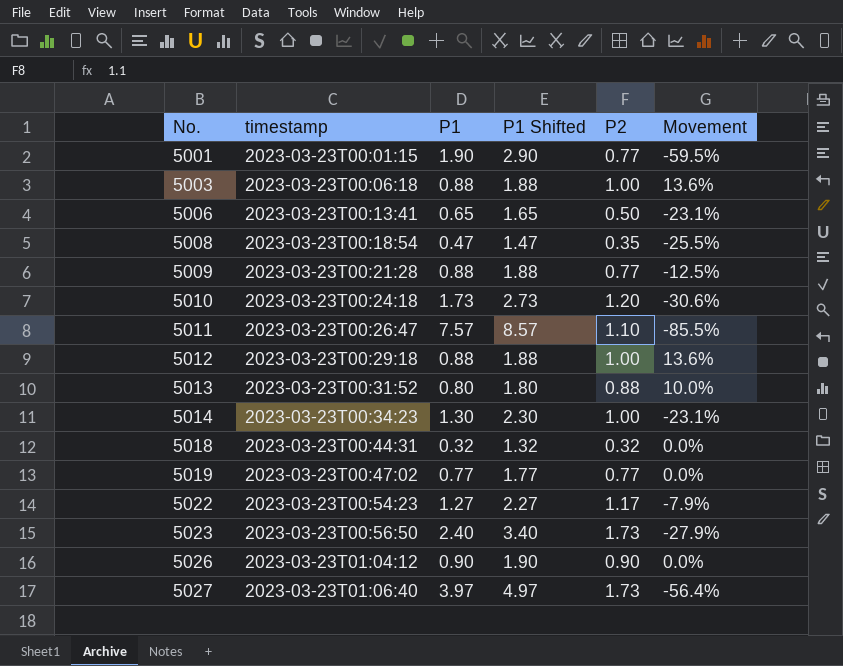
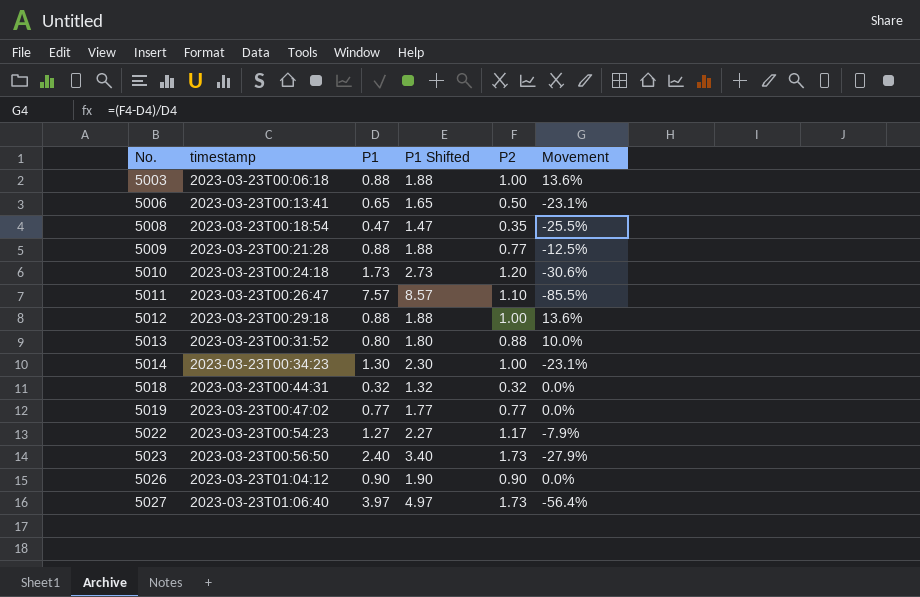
row 5001: 2023-03-23T00:01:15 | 1.90 | 2.90 | 0.77 | -59.5% -> none

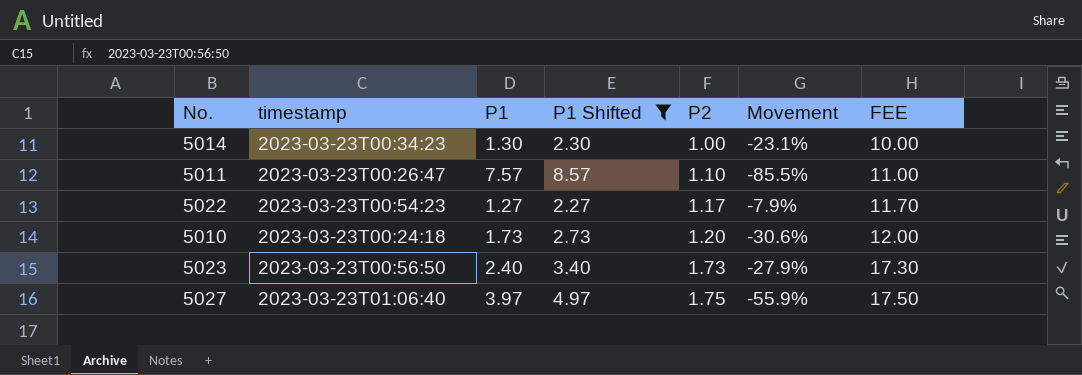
filter: none -> P1 Shifted >= 2.27
row order: No. ascending -> P2 ascending
column FEE | formula: none -> [P2] * 10
5027 | P2: 1.73 -> 1.75
5027 | Movement: -56.4% -> -55.9%

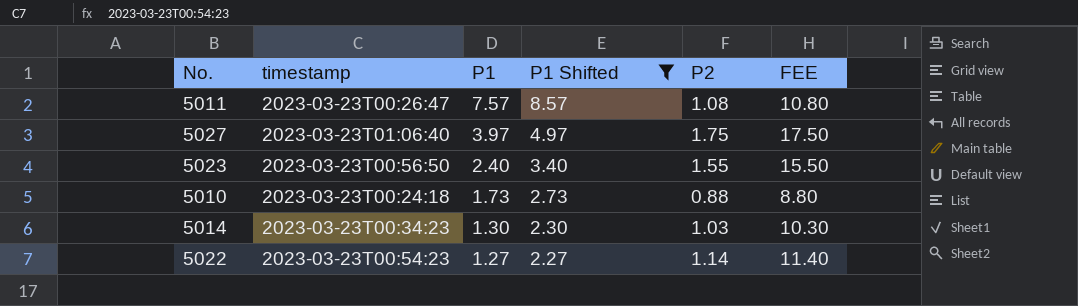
row order: P2 ascending -> P1 descending
column Movement | formula: ([P2] - [P1]) / [P1] -> none
5011 | P2: 1.10 -> 1.08
5011 | FEE: 11.00 -> 10.80
5023 | P2: 1.73 -> 1.55
5023 | FEE: 17.30 -> 15.50
5010 | P2: 1.20 -> 0.88
5010 | FEE: 12.00 -> 8.80
5014 | P2: 1.00 -> 1.03
5014 | FEE: 10.00 -> 10.30
5022 | P2: 1.17 -> 1.14
5022 | FEE: 11.70 -> 11.40

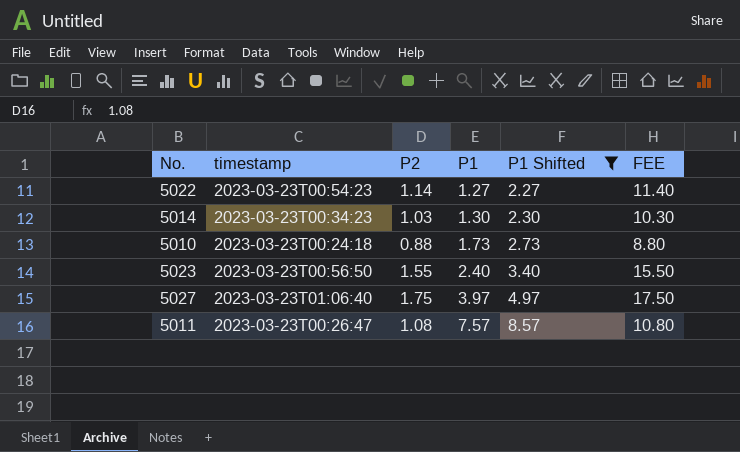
row order: P1 descending -> P1 ascending
column P2 | position: 5 -> 3

